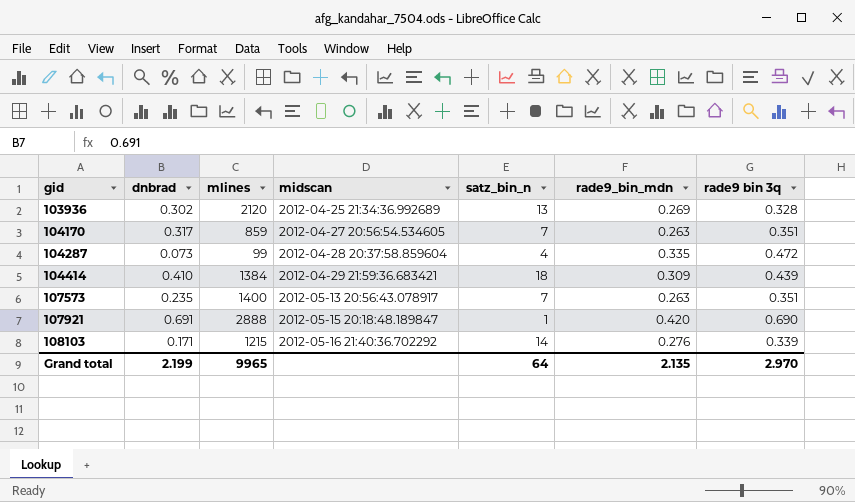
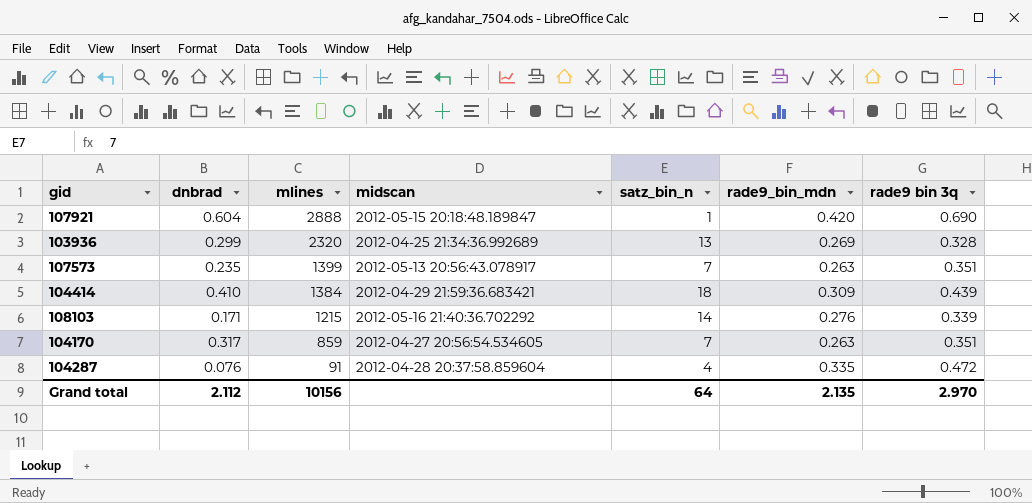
row order: gid ascending -> mlines descending
107921 | dnbrad: 0.691 -> 0.604
103936 | dnbrad: 0.302 -> 0.299
103936 | mlines: 2120 -> 2320
107573 | mlines: 1400 -> 1399
104287 | dnbrad: 0.073 -> 0.076
104287 | mlines: 99 -> 91
Grand total | dnbrad: 2.199 -> 2.112
Grand total | mlines: 9965 -> 10156

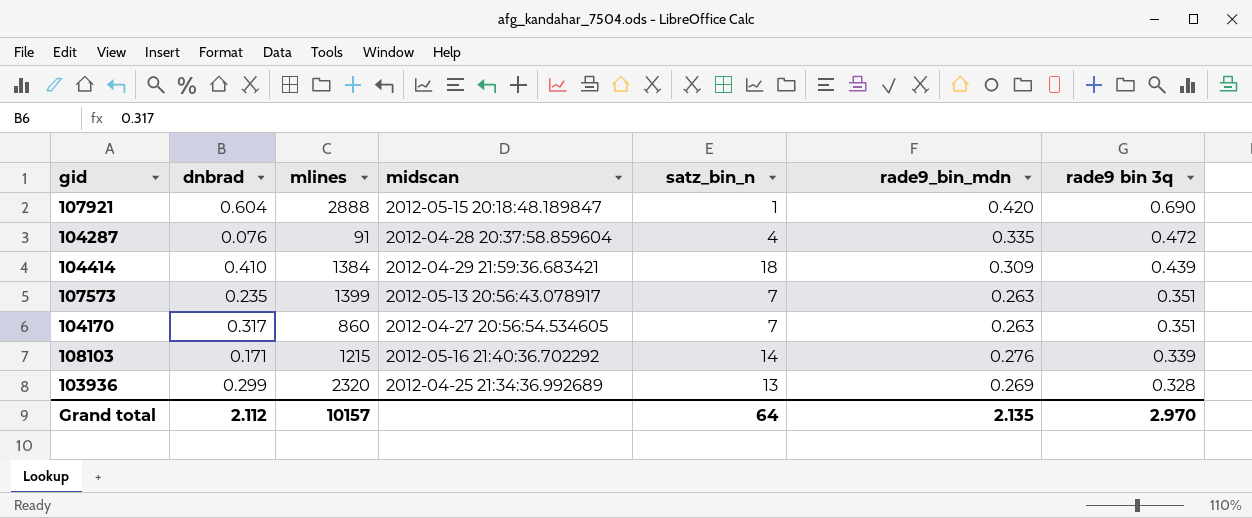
row order: mlines descending -> rade9 bin 3q descending
104170 | mlines: 859 -> 860
Grand total | mlines: 10156 -> 10157

